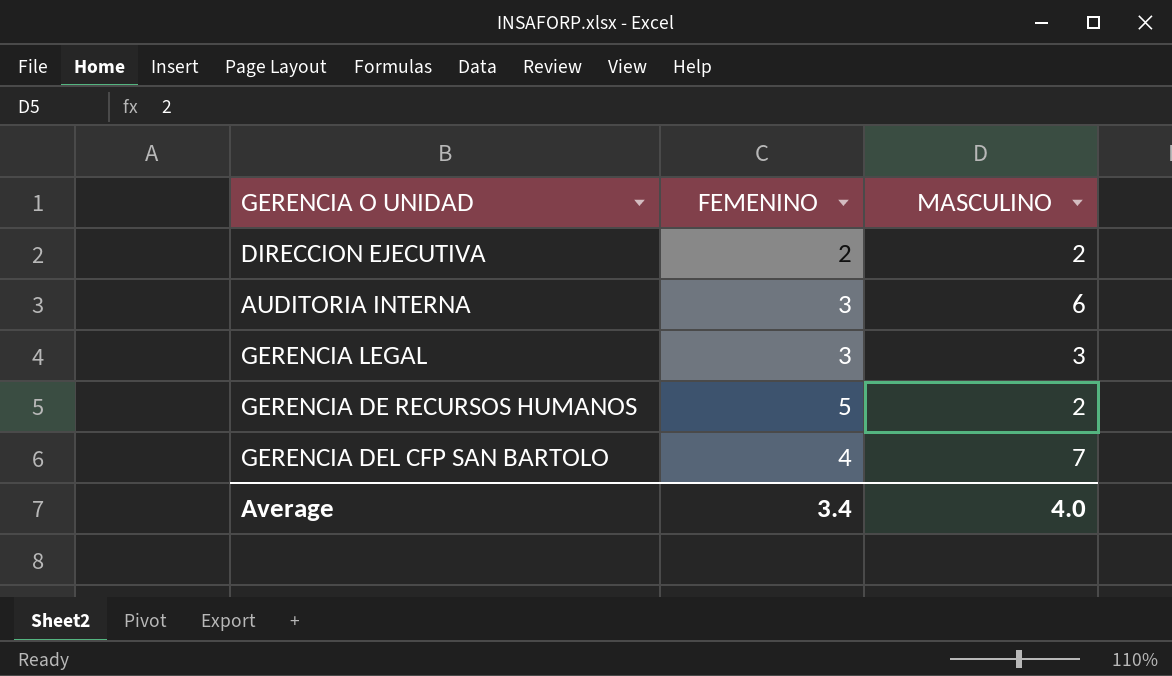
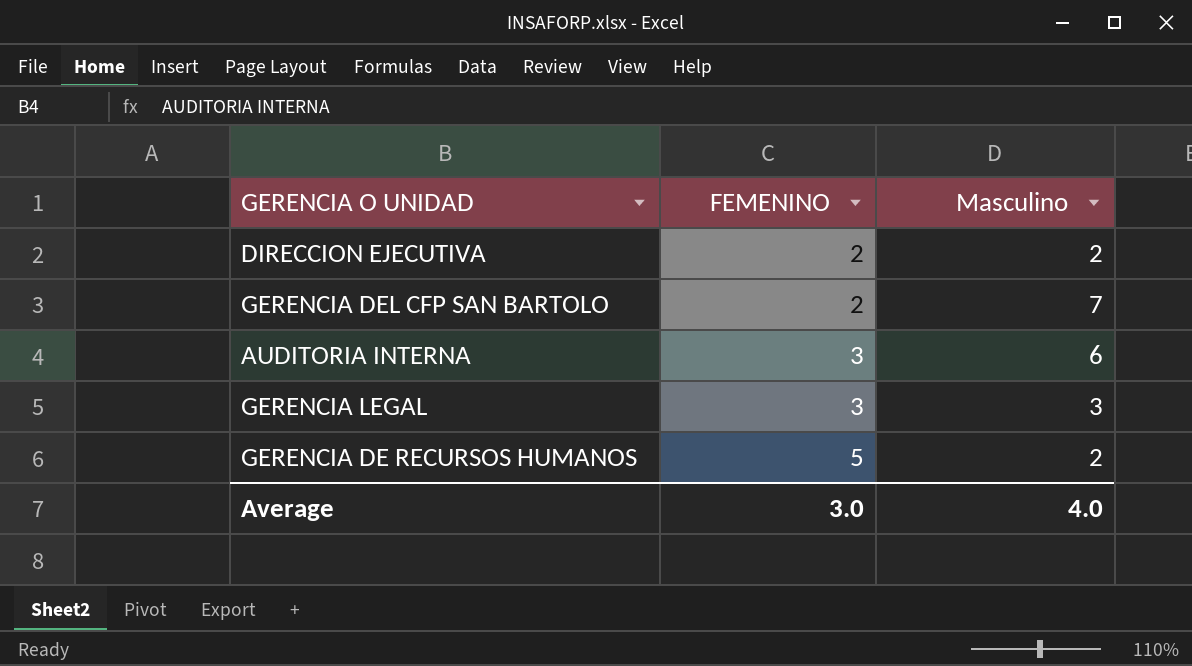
row order: none -> FEMENINO ascending
column name: MASCULINO -> Masculino
GERENCIA DEL CFP SAN BARTOLO | FEMENINO: 4 -> 2
Average | FEMENINO: 3.4 -> 3.0

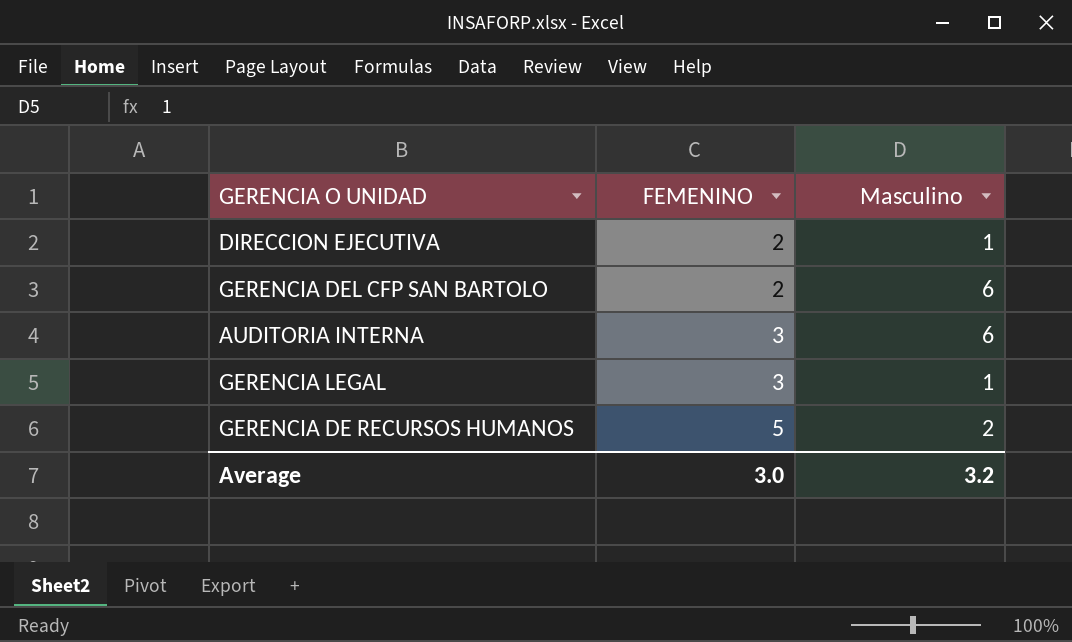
DIRECCION EJECUTIVA | Masculino: 2 -> 1
GERENCIA DEL CFP SAN BARTOLO | Masculino: 7 -> 6
GERENCIA LEGAL | Masculino: 3 -> 1
Average | Masculino: 4.0 -> 3.2

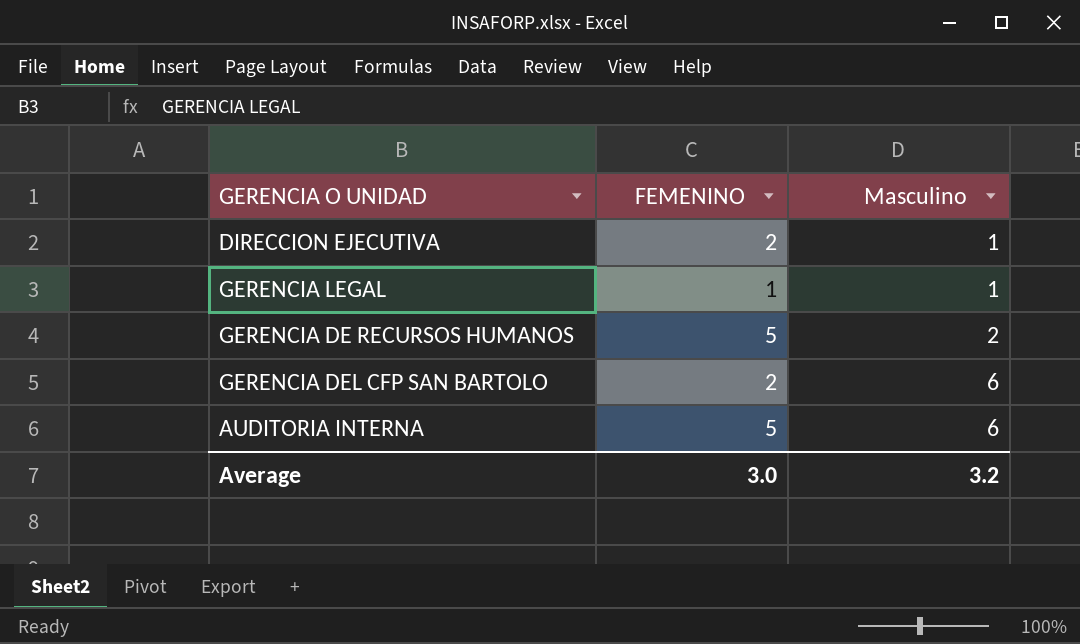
row order: FEMENINO ascending -> Masculino ascending
GERENCIA LEGAL | FEMENINO: 3 -> 1
AUDITORIA INTERNA | FEMENINO: 3 -> 5

